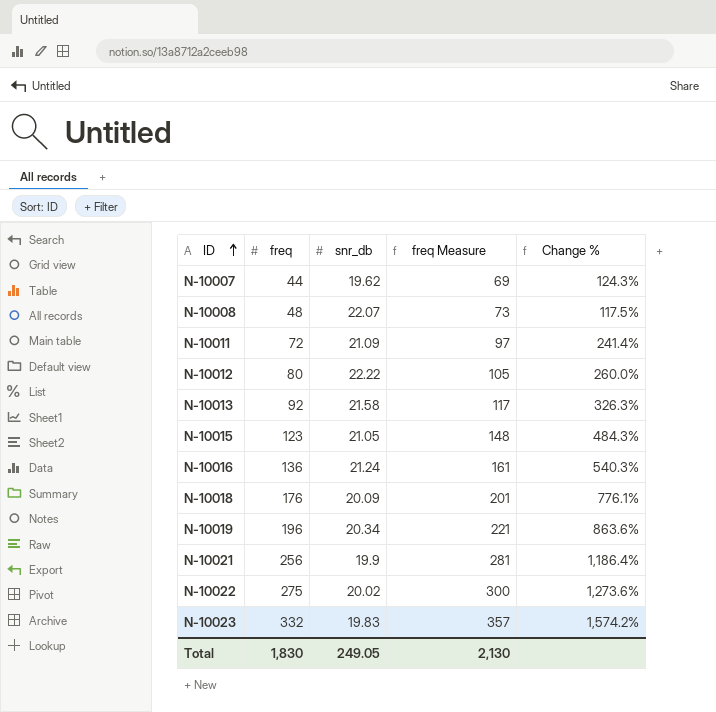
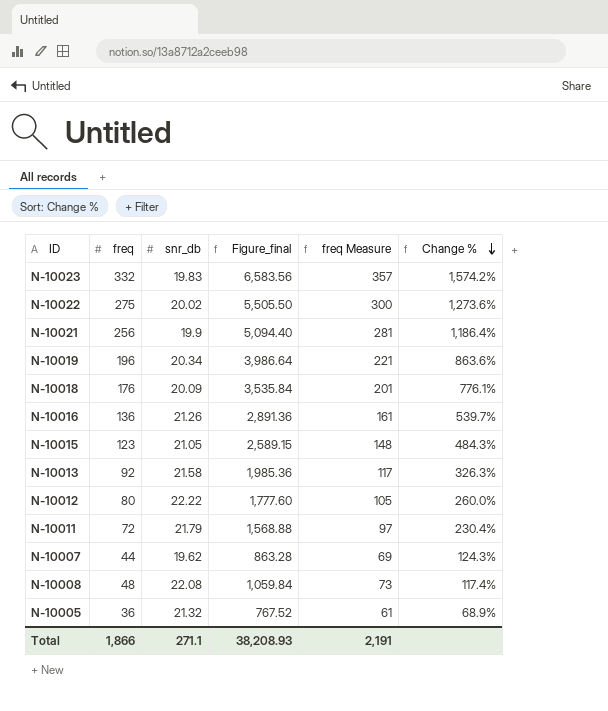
row order: ID ascending -> Change % descending
column Figure_final | formula: none -> [freq] * [snr_db]
N-10016 | snr_db: 21.24 -> 21.26
N-10016 | Change %: 540.3% -> 539.7%
N-10011 | snr_db: 21.09 -> 21.79
N-10011 | Change %: 241.4% -> 230.4%
N-10008 | snr_db: 22.07 -> 22.08
N-10008 | Change %: 117.5% -> 117.4%
row N-10005: none -> 36 | 21.32 | 767.52 | 61 | 68.9%
Total | freq: 1,830 -> 1,866
Total | snr_db: 249.05 -> 271.1
Total | freq Measure: 2,130 -> 2,191

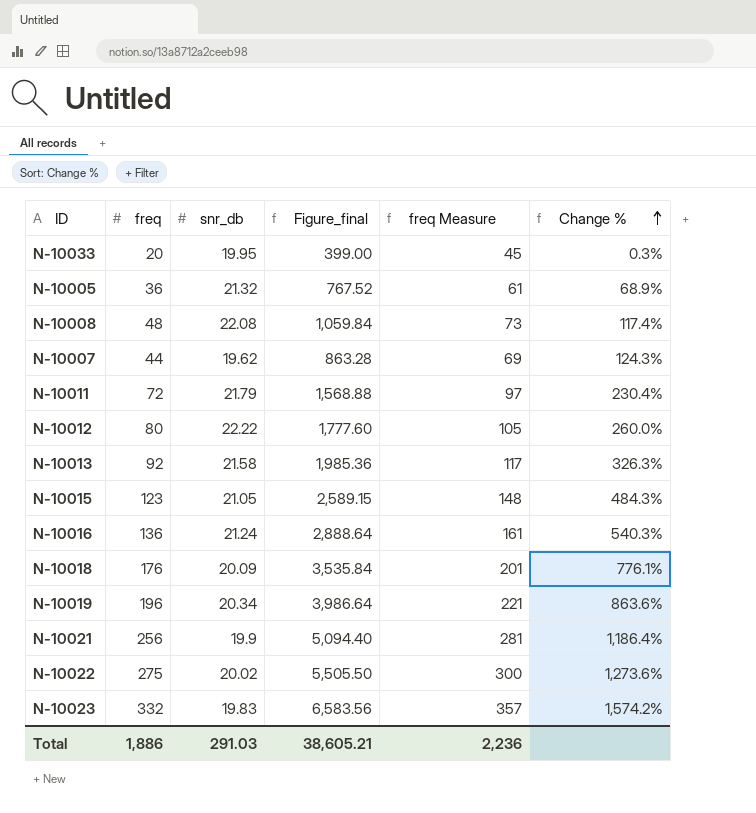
row order: Change % descending -> Change % ascending
row N-10033: none -> 20 | 19.95 | 399.00 | 45 | 0.3%
N-10016 | snr_db: 21.26 -> 21.24
N-10016 | Figure_final: 2,891.36 -> 2,888.64
N-10016 | Change %: 539.7% -> 540.3%
Total | freq: 1,866 -> 1,886
Total | snr_db: 271.1 -> 291.03
Total | Figure_final: 38,208.93 -> 38,605.21
Total | freq Measure: 2,191 -> 2,236

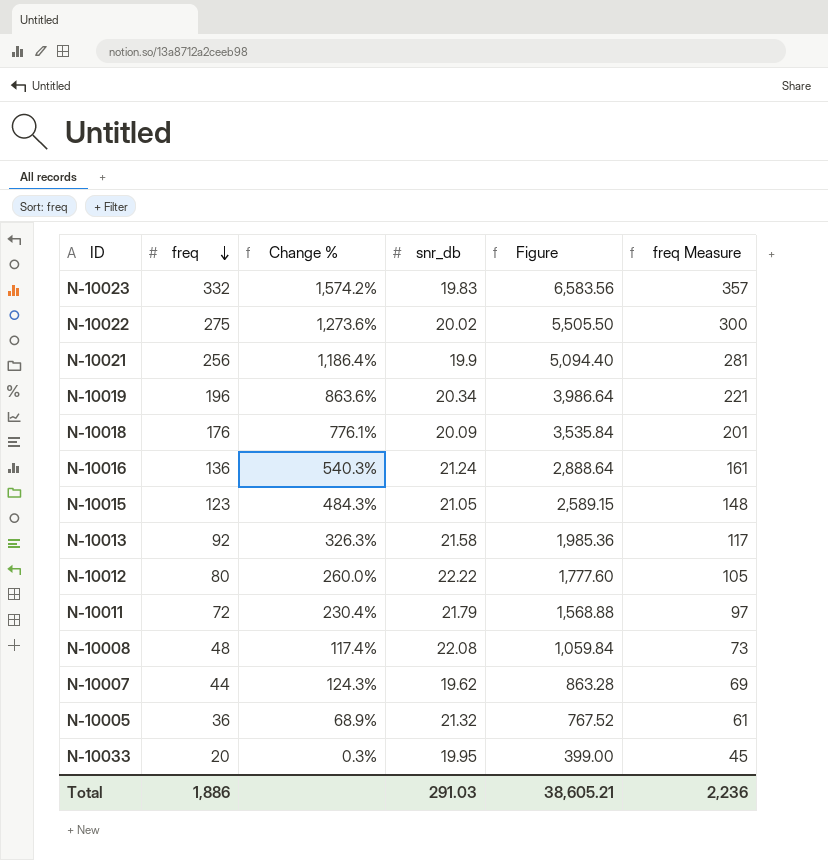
row order: Change % ascending -> freq descending
column Change % | position: 6 -> 3
column name: Figure_final -> Figure

